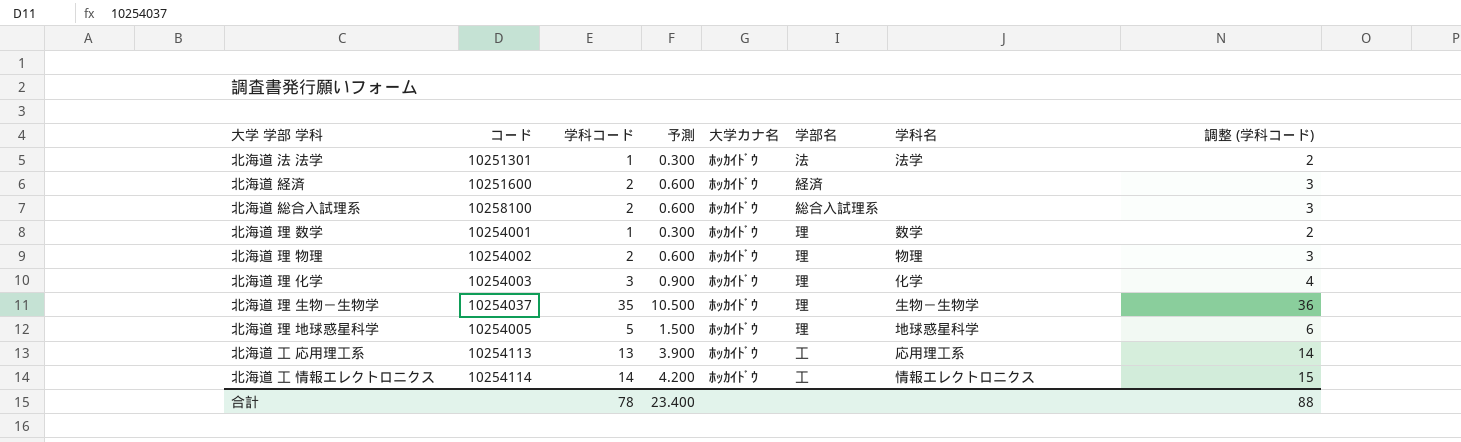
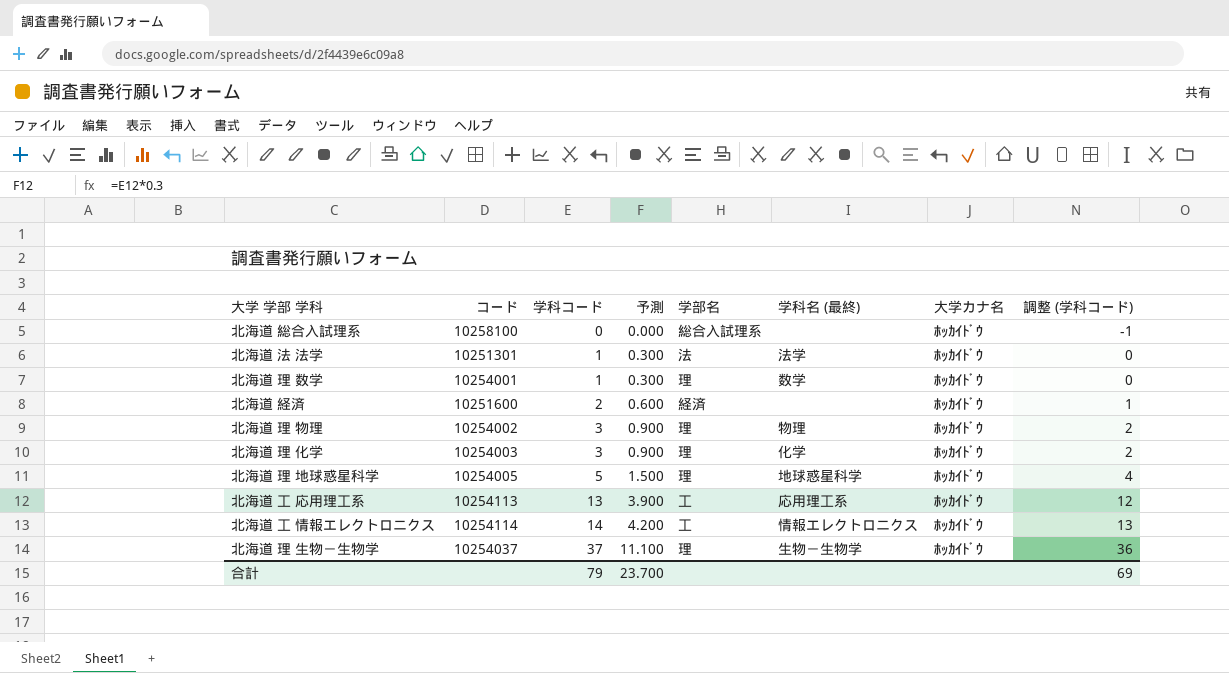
row order: none -> 学科コード ascending
column name: 学科名 -> 学科名 (最終)
column 大学カナ名 | position: 5 -> 7
column 調整 (学科コード) | formula: [学科コード] + 1 -> [学科コード] - 1
北海道 総合入試理系 | 学科コード: 2 -> 0
北海道 総合入試理系 | 予測: 0.600 -> 0.000
北海道 理 物理 | 学科コード: 2 -> 3
北海道 理 物理 | 予測: 0.600 -> 0.900
北海道 理 生物－生物学 | 学科コード: 35 -> 37
北海道 理 生物－生物学 | 予測: 10.500 -> 11.100
合計 | 学科コード: 78 -> 79
合計 | 予測: 23.400 -> 23.700
合計 | 調整 (学科コード): 88 -> 69

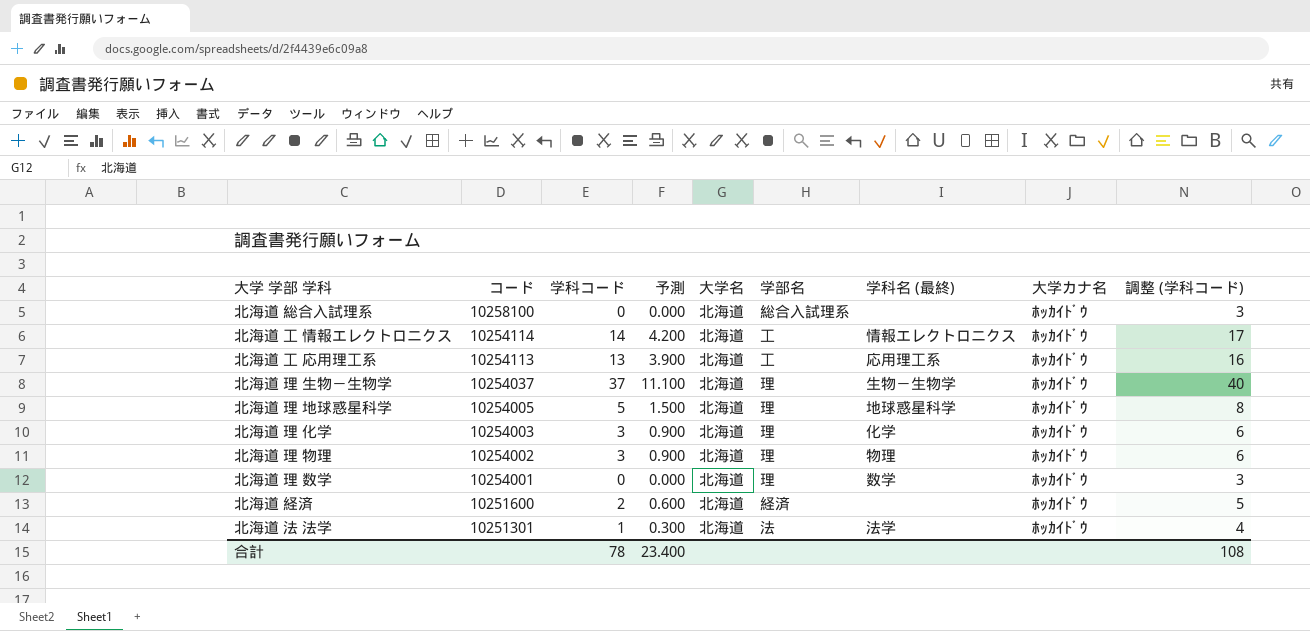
row order: 学科コード ascending -> コード descending
column 大学名 | position: none -> 5
column 調整 (学科コード) | formula: [学科コード] - 1 -> [学科コード] + 3
北海道 理 数学 | 学科コード: 1 -> 0
北海道 理 数学 | 予測: 0.300 -> 0.000
合計 | 学科コード: 79 -> 78
合計 | 予測: 23.700 -> 23.400
合計 | 調整 (学科コード): 69 -> 108

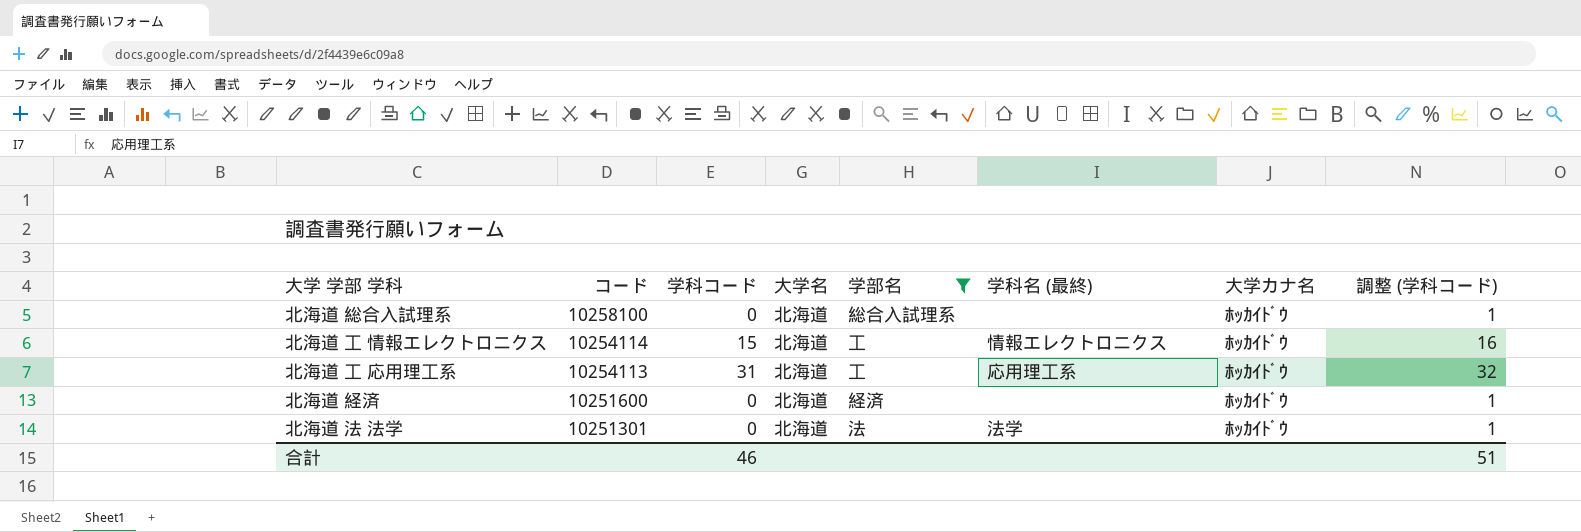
filter: none -> 学部名 != 理
column 予測 | formula: [学科コード] * 0.3 -> none
column 調整 (学科コード) | formula: [学科コード] + 3 -> [学科コード] + 1
北海道 工 情報エレクトロニクス | 学科コード: 14 -> 15
北海道 工 応用理工系 | 学科コード: 13 -> 31
北海道 経済 | 学科コード: 2 -> 0
北海道 法 法学 | 学科コード: 1 -> 0
合計 | 学科コード: 78 -> 46
合計 | 調整 (学科コード): 108 -> 51

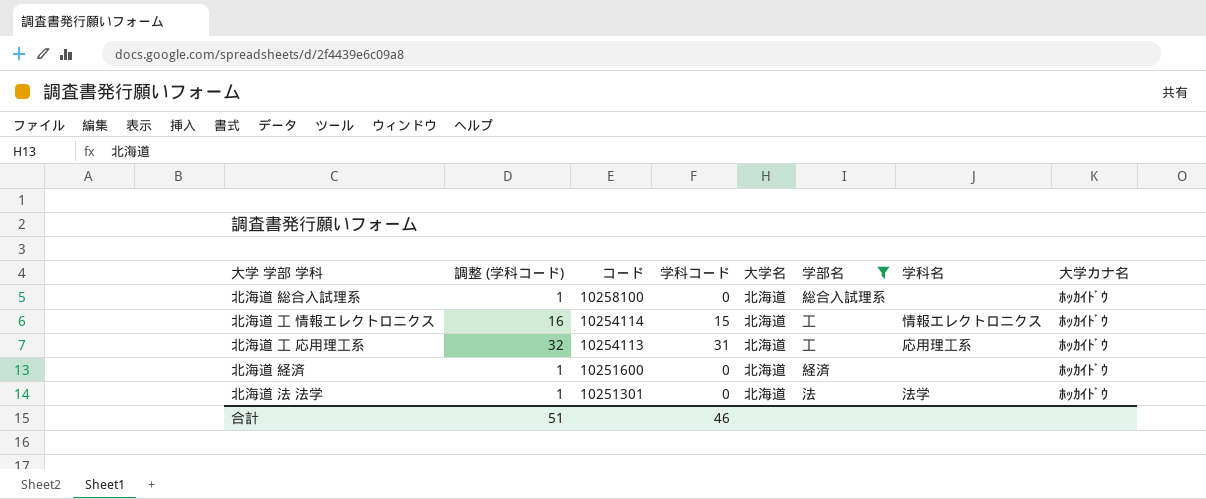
column 調整 (学科コード) | position: 8 -> 2
column name: 学科名 (最終) -> 学科名

